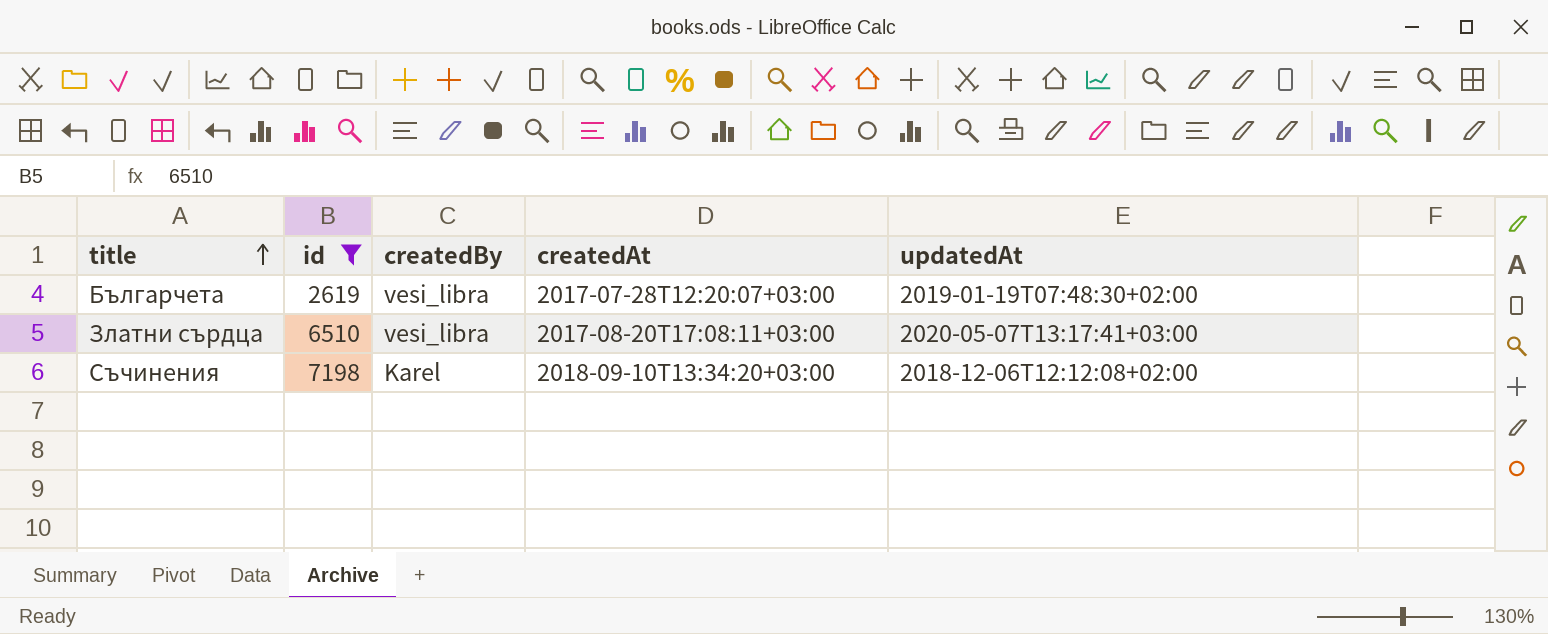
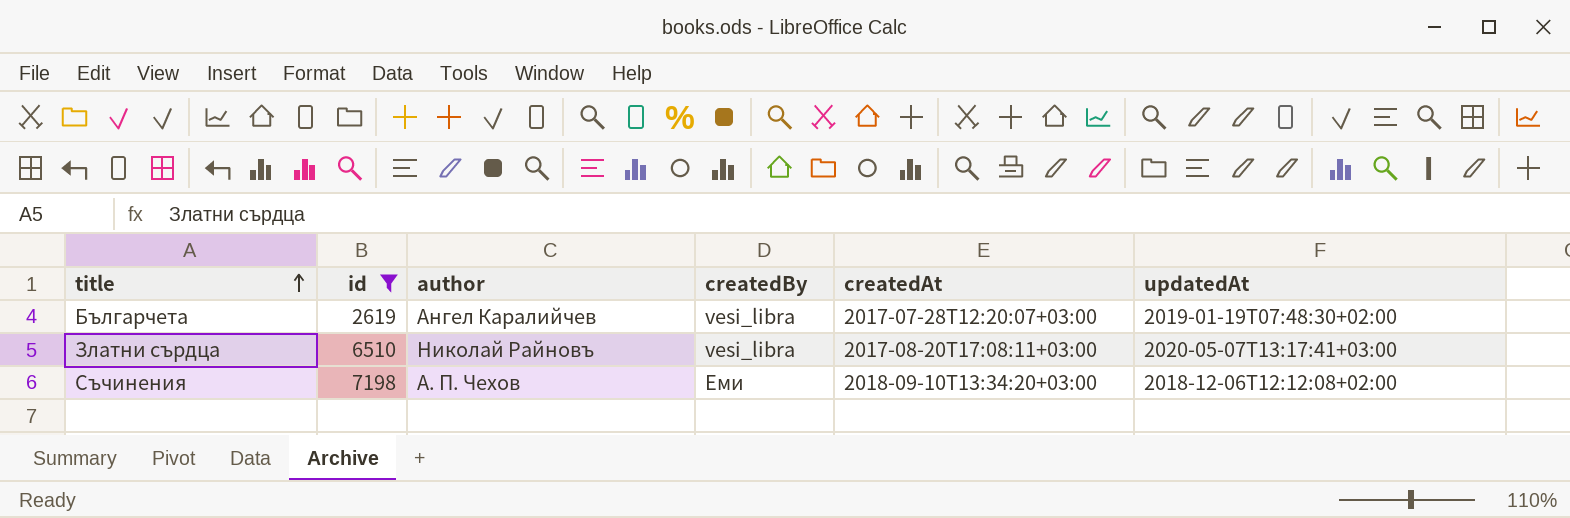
column author | position: none -> 3
Съчинения | createdBy: Karel -> Еми

